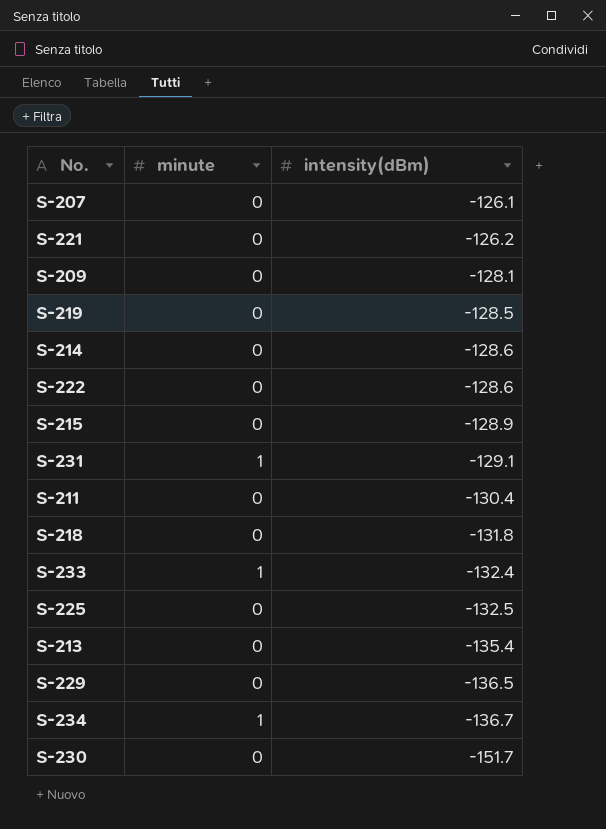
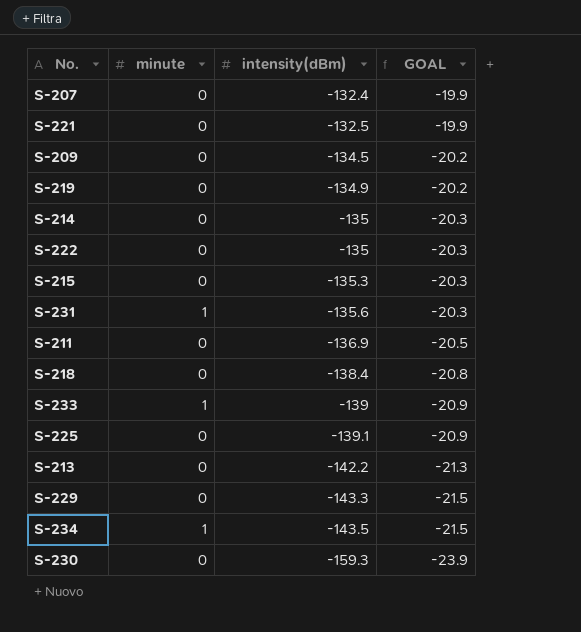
column GOAL | formula: none -> [intensity(dBm)] * 0.15
S-207 | intensity(dBm): -126.1 -> -132.4
S-221 | intensity(dBm): -126.2 -> -132.5
S-209 | intensity(dBm): -128.1 -> -134.5
S-219 | intensity(dBm): -128.5 -> -134.9
S-214 | intensity(dBm): -128.6 -> -135
S-222 | intensity(dBm): -128.6 -> -135
S-215 | intensity(dBm): -128.9 -> -135.3
S-231 | intensity(dBm): -129.1 -> -135.6
S-211 | intensity(dBm): -130.4 -> -136.9
S-218 | intensity(dBm): -131.8 -> -138.4
S-233 | intensity(dBm): -132.4 -> -139
S-225 | intensity(dBm): -132.5 -> -139.1
S-213 | intensity(dBm): -135.4 -> -142.2
S-229 | intensity(dBm): -136.5 -> -143.3
S-234 | intensity(dBm): -136.7 -> -143.5
S-230 | intensity(dBm): -151.7 -> -159.3

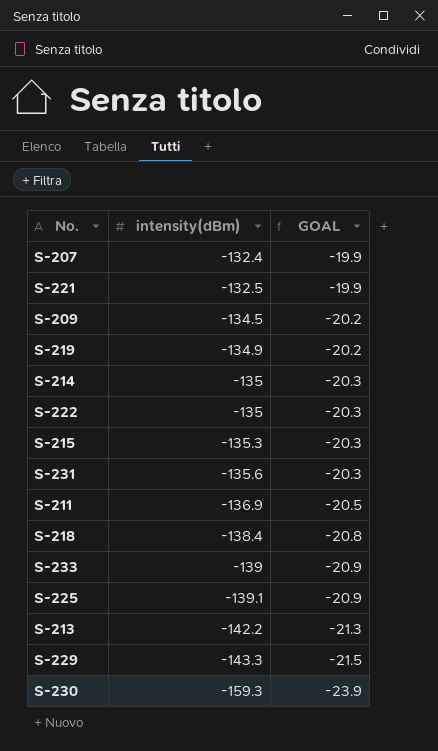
column minute | position: 2 -> none
row S-234: 1 | -143.5 | -21.5 -> none

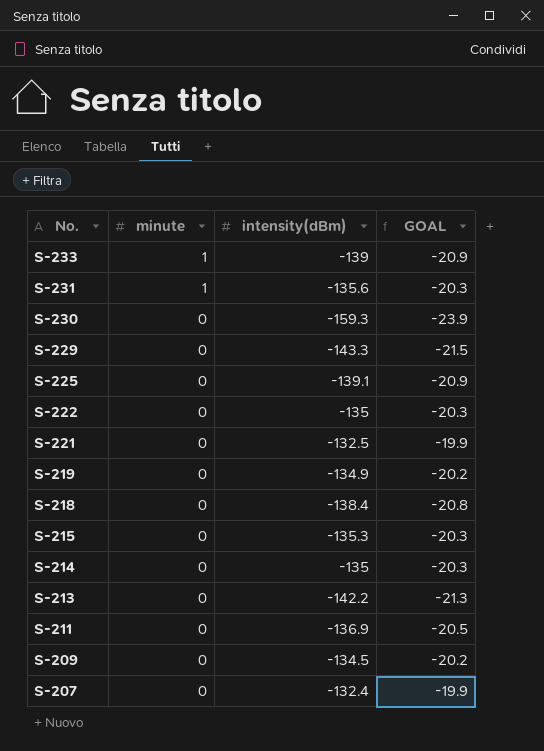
row order: intensity(dBm) descending -> No. descending
column minute | position: none -> 2

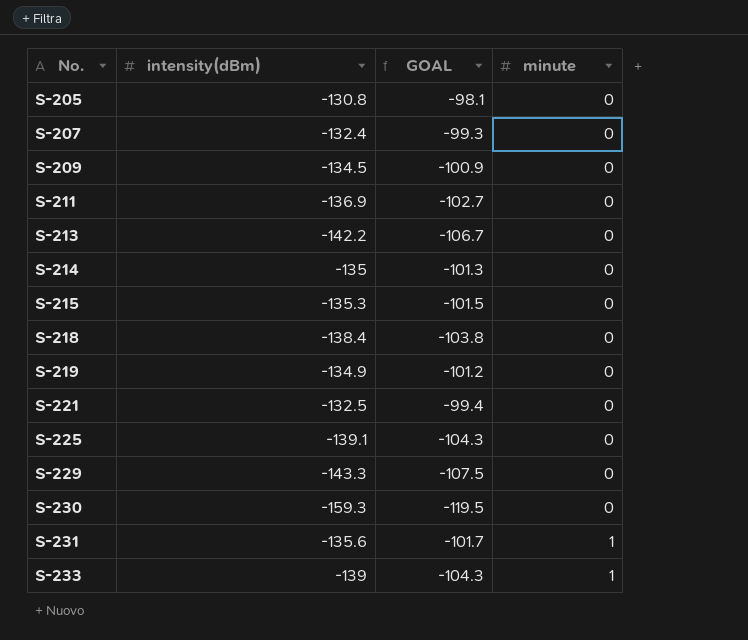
row order: No. descending -> No. ascending
column GOAL | formula: [intensity(dBm)] * 0.15 -> [intensity(dBm)] * 0.75
column minute | position: 2 -> 4
row S-222: 0 | -135 | -20.3 -> none
row S-205: none -> -130.8 | -98.1 | 0

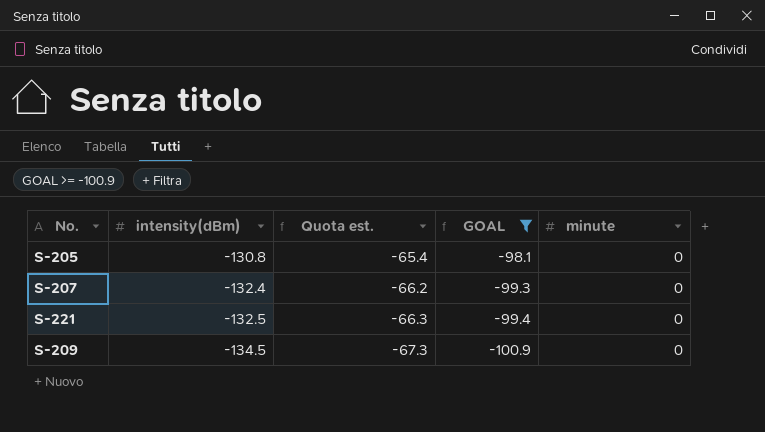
filter: none -> GOAL >= -100.9
row order: No. ascending -> intensity(dBm) descending
column Quota est. | formula: none -> [intensity(dBm)] * 0.5

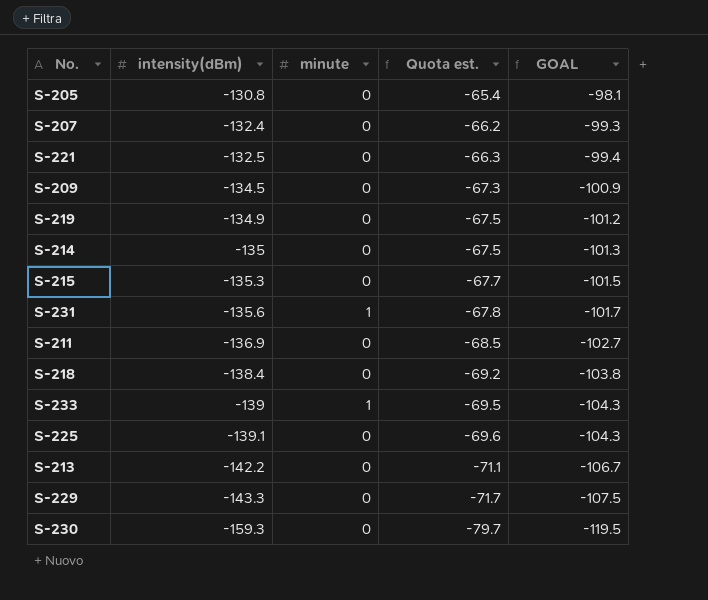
filter: GOAL >= -100.9 -> none
column minute | position: 5 -> 3

